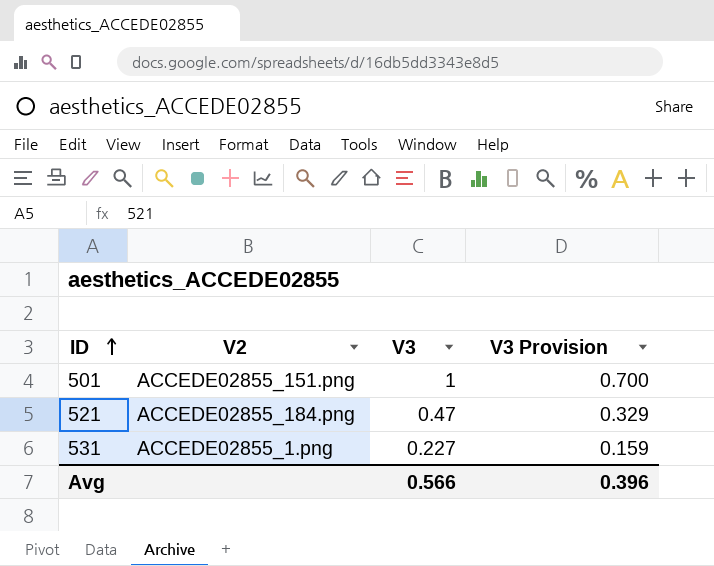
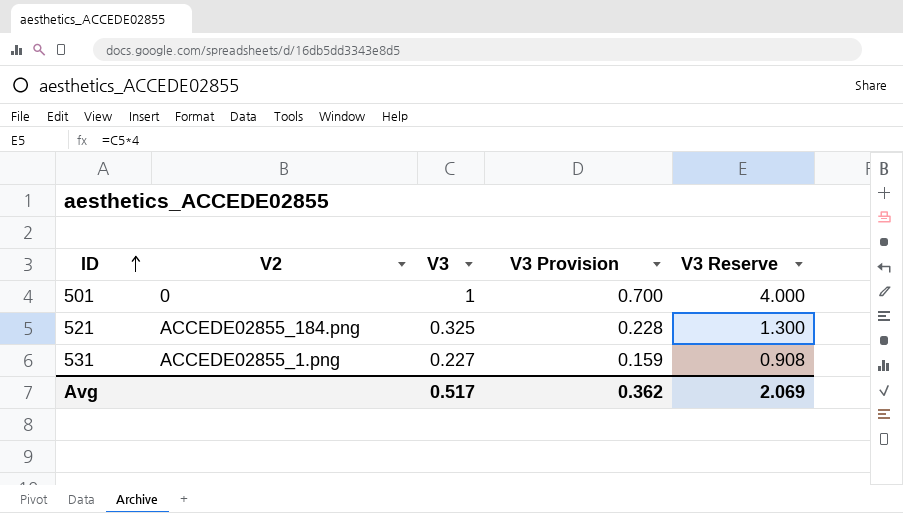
column V3 Reserve | formula: none -> [V3] * 4
501 | V2: ACCEDE02855_151.png -> 0
521 | V3: 0.47 -> 0.325
521 | V3 Provision: 0.329 -> 0.228
Avg | V3: 0.566 -> 0.517
Avg | V3 Provision: 0.396 -> 0.362

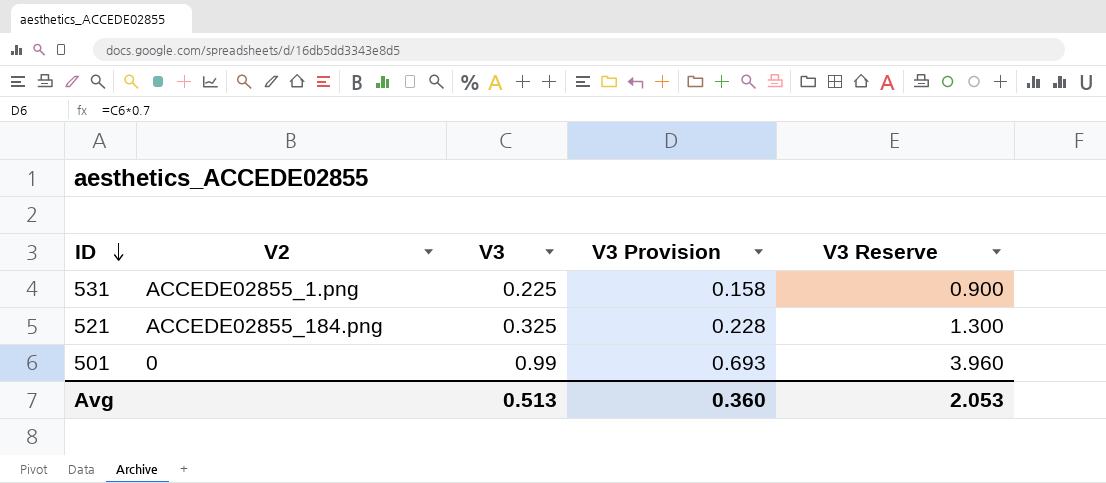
row order: ID ascending -> ID descending
531 | V3: 0.227 -> 0.225
531 | V3 Provision: 0.159 -> 0.158
531 | V3 Reserve: 0.908 -> 0.900
501 | V3: 1 -> 0.99
501 | V3 Provision: 0.700 -> 0.693
501 | V3 Reserve: 4.000 -> 3.960
Avg | V3: 0.517 -> 0.513
Avg | V3 Provision: 0.362 -> 0.360
Avg | V3 Reserve: 2.069 -> 2.053

